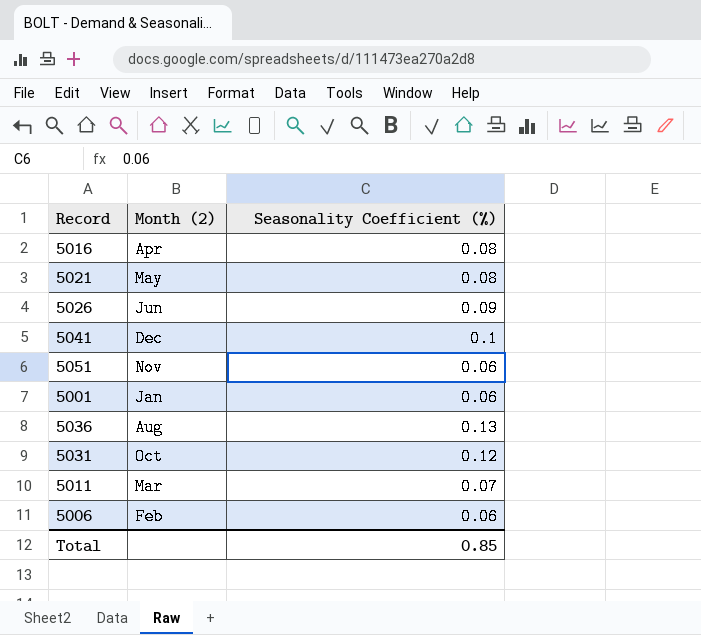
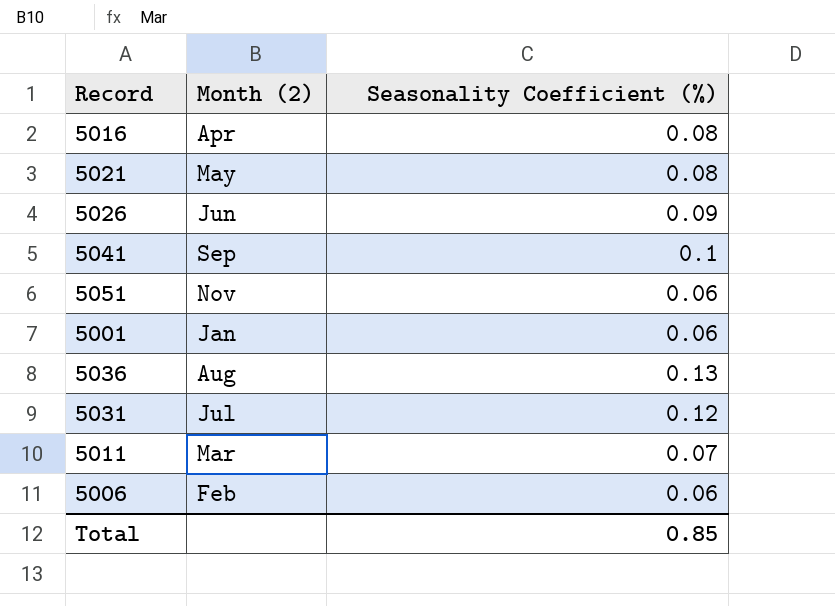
5041 | Month (2): Dec -> Sep
5031 | Month (2): Oct -> Jul

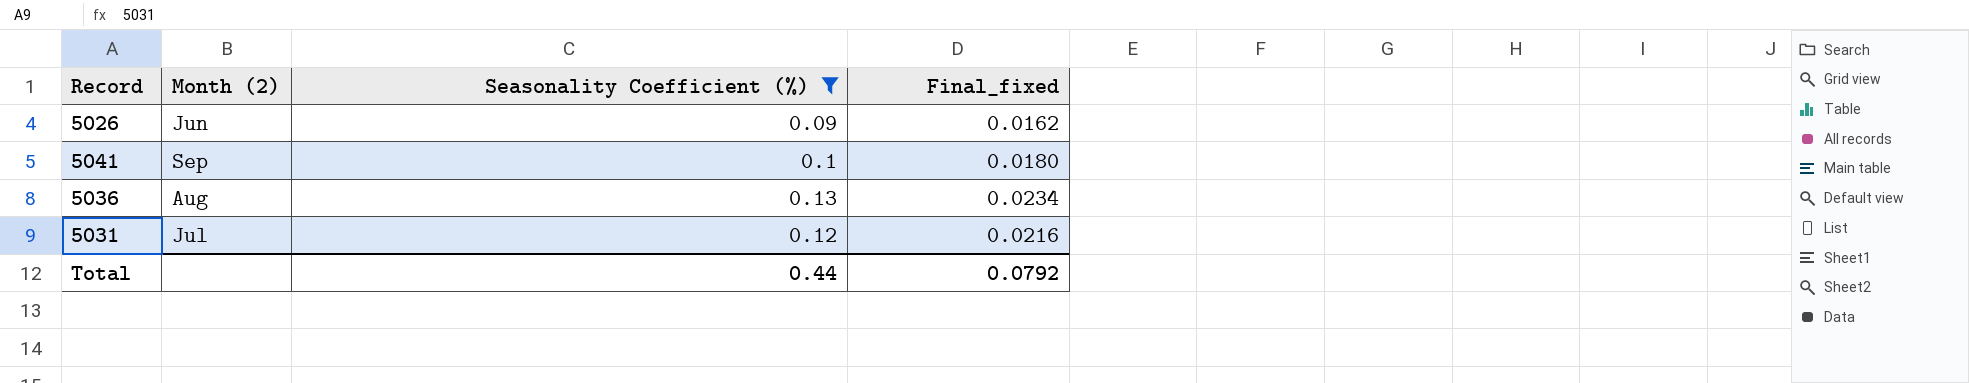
filter: none -> Seasonality Coefficient (%) >= 0.09
column Final_fixed | formula: none -> [Seasonality Coefficient (%)] * 0.18
Total | Seasonality Coefficient (%): 0.85 -> 0.44

